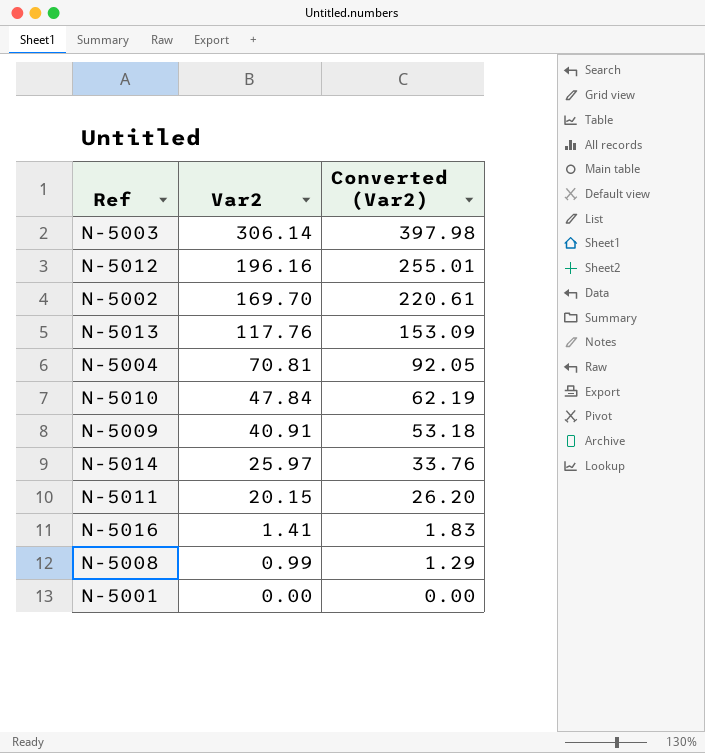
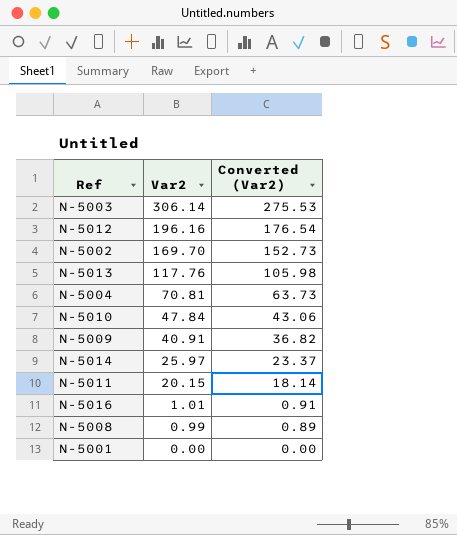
column Converted (Var2) | formula: [Var2] * 1.3 -> [Var2] * 0.9
N-5016 | Var2: 1.41 -> 1.01

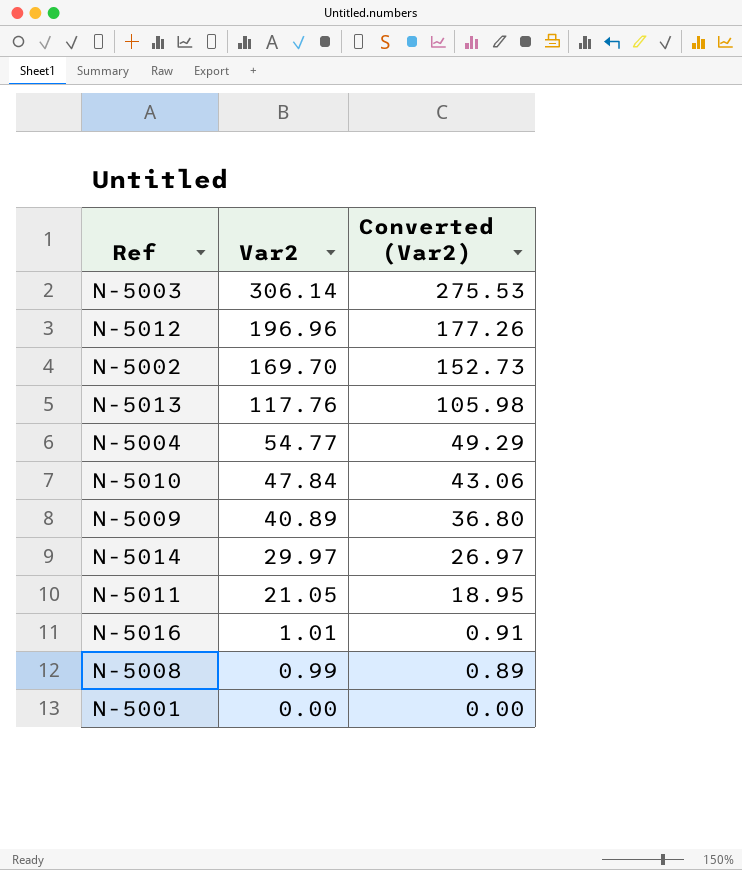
N-5012 | Var2: 196.16 -> 196.96
N-5012 | Converted (Var2): 176.54 -> 177.26
N-5004 | Var2: 70.81 -> 54.77
N-5004 | Converted (Var2): 63.73 -> 49.29
N-5009 | Var2: 40.91 -> 40.89
N-5009 | Converted (Var2): 36.82 -> 36.80
N-5014 | Var2: 25.97 -> 29.97
N-5014 | Converted (Var2): 23.37 -> 26.97
N-5011 | Var2: 20.15 -> 21.05
N-5011 | Converted (Var2): 18.14 -> 18.95

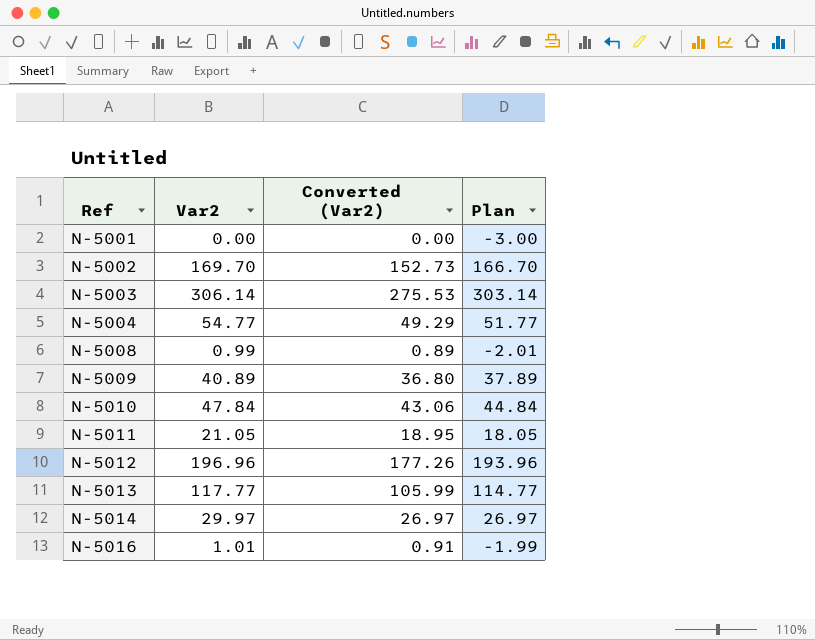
row order: Var2 descending -> Ref ascending
column Plan | formula: none -> [Var2] - 3
N-5013 | Var2: 117.76 -> 117.77
N-5013 | Converted (Var2): 105.98 -> 105.99

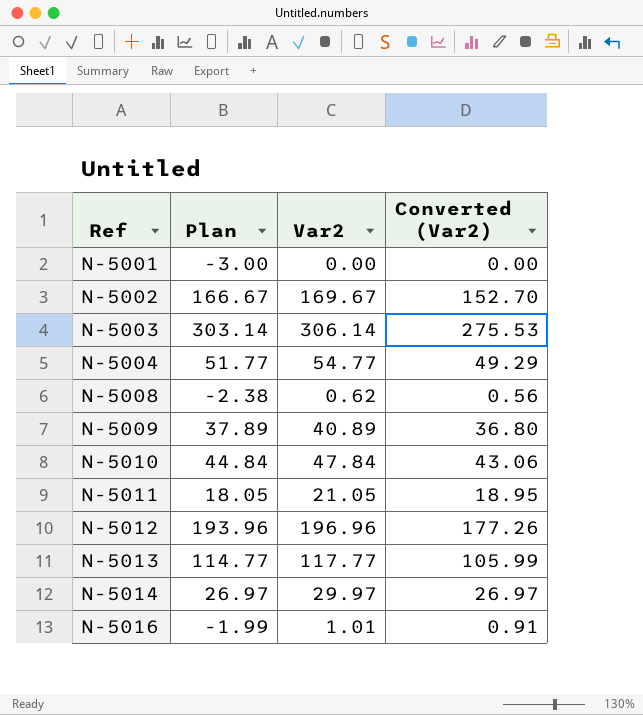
column Plan | position: 4 -> 2
N-5002 | Plan: 166.70 -> 166.67
N-5002 | Var2: 169.70 -> 169.67
N-5002 | Converted (Var2): 152.73 -> 152.70
N-5008 | Plan: -2.01 -> -2.38
N-5008 | Var2: 0.99 -> 0.62
N-5008 | Converted (Var2): 0.89 -> 0.56

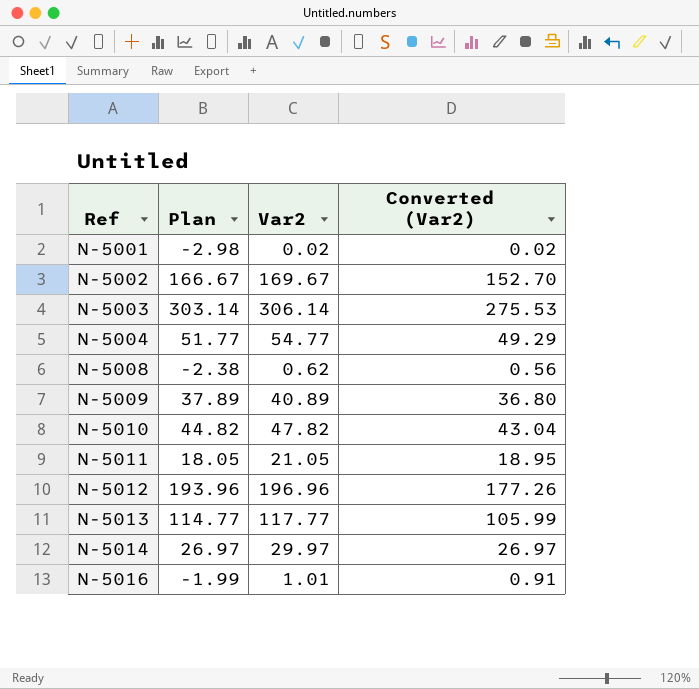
N-5001 | Plan: -3.00 -> -2.98
N-5001 | Var2: 0.00 -> 0.02
N-5001 | Converted (Var2): 0.00 -> 0.02
N-5010 | Plan: 44.84 -> 44.82
N-5010 | Var2: 47.84 -> 47.82
N-5010 | Converted (Var2): 43.06 -> 43.04

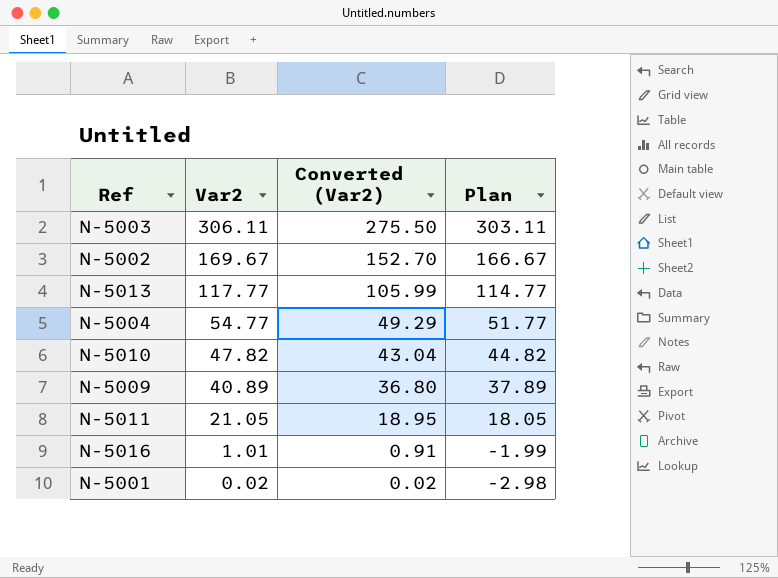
row order: Ref ascending -> Var2 descending
column Plan | position: 2 -> 4
row N-5008: -2.38 | 0.62 | 0.56 -> none
row N-5012: 193.96 | 196.96 | 177.26 -> none
row N-5014: 26.97 | 29.97 | 26.97 -> none
N-5003 | Var2: 306.14 -> 306.11
N-5003 | Converted (Var2): 275.53 -> 275.50
N-5003 | Plan: 303.14 -> 303.11

